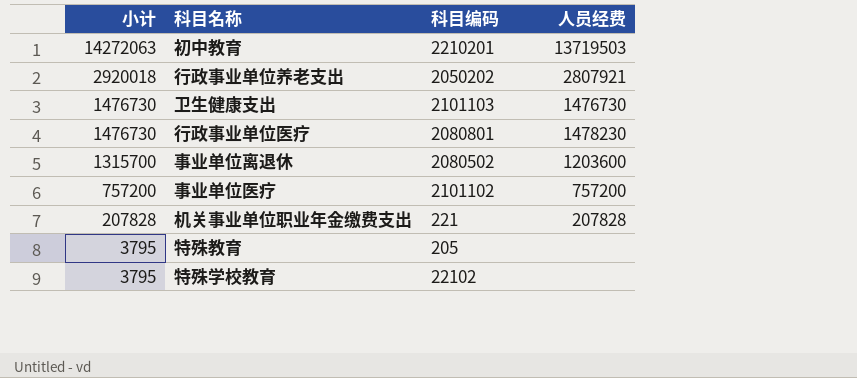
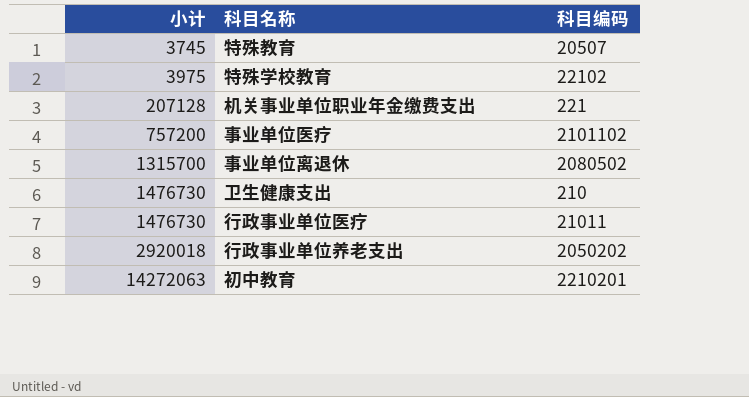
row order: 小计 descending -> 小计 ascending
column 人员经费 | position: 4 -> none
特殊教育 | 小计: 3795 -> 3745
特殊教育 | 科目编码: 205 -> 20507
特殊学校教育 | 小计: 3795 -> 3975
机关事业单位职业年金缴费支出 | 小计: 207828 -> 207128
卫生健康支出 | 科目编码: 2101103 -> 210
行政事业单位医疗 | 科目编码: 2080801 -> 21011

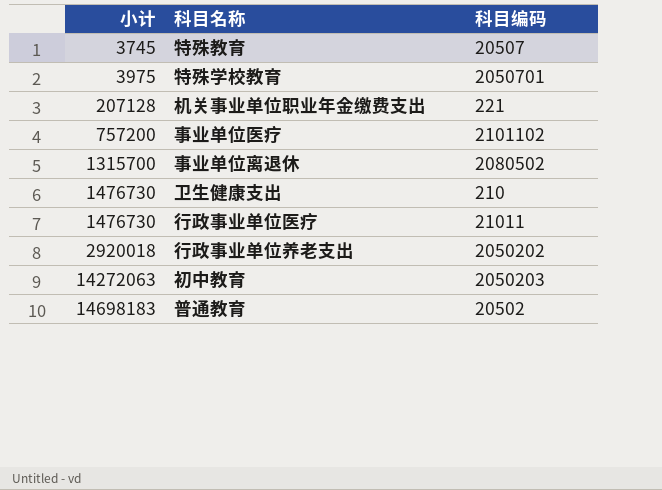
特殊学校教育 | 科目编码: 22102 -> 2050701
初中教育 | 科目编码: 2210201 -> 2050203
row 普通教育: none -> 14698183 | 20502

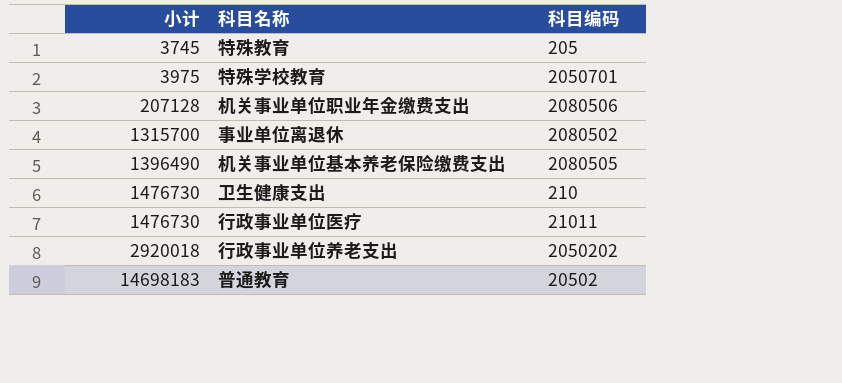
row 事业单位医疗: 757200 | 2101102 -> none
row 初中教育: 14272063 | 2050203 -> none
特殊教育 | 科目编码: 20507 -> 205
机关事业单位职业年金缴费支出 | 科目编码: 221 -> 2080506
row 机关事业单位基本养老保险缴费支出: none -> 1396490 | 2080505

